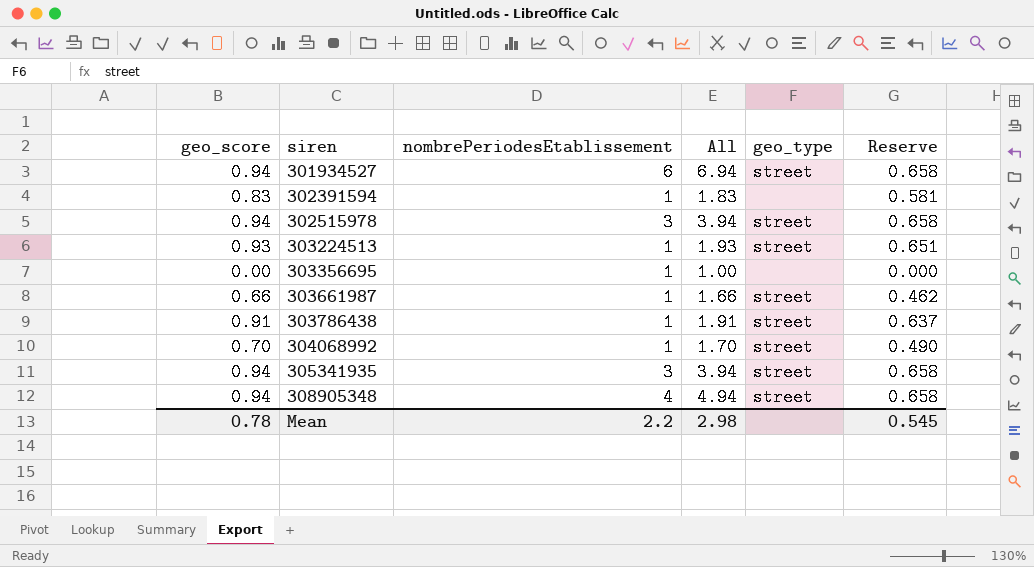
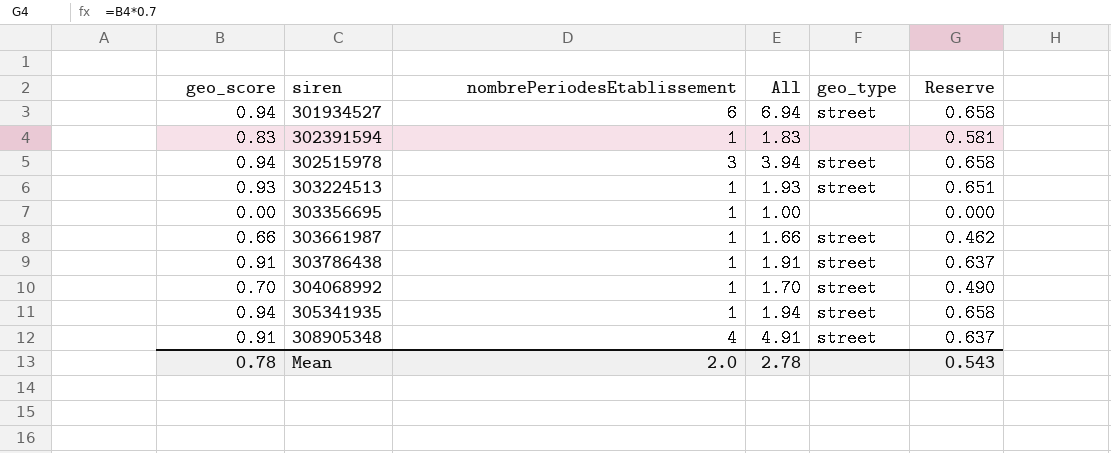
305341935 | nombrePeriodesEtablissement: 3 -> 1
305341935 | All: 3.94 -> 1.94
308905348 | geo_score: 0.94 -> 0.91
308905348 | All: 4.94 -> 4.91
308905348 | Reserve: 0.658 -> 0.637
Mean | nombrePeriodesEtablissement: 2.2 -> 2.0
Mean | All: 2.98 -> 2.78
Mean | Reserve: 0.545 -> 0.543

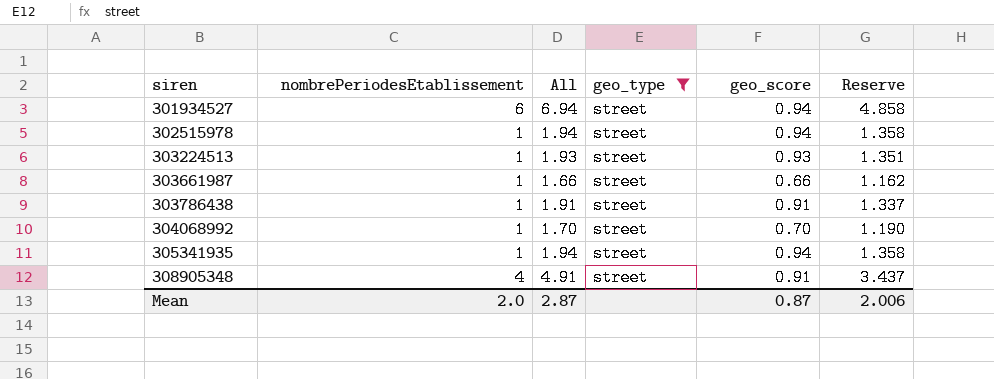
filter: none -> geo_type = street
column geo_score | position: 1 -> 5
column Reserve | formula: [geo_score] * 0.7 -> [All] * 0.7
302515978 | nombrePeriodesEtablissement: 3 -> 1
302515978 | All: 3.94 -> 1.94
Mean | All: 2.78 -> 2.87
Mean | geo_score: 0.78 -> 0.87
Mean | Reserve: 0.543 -> 2.006

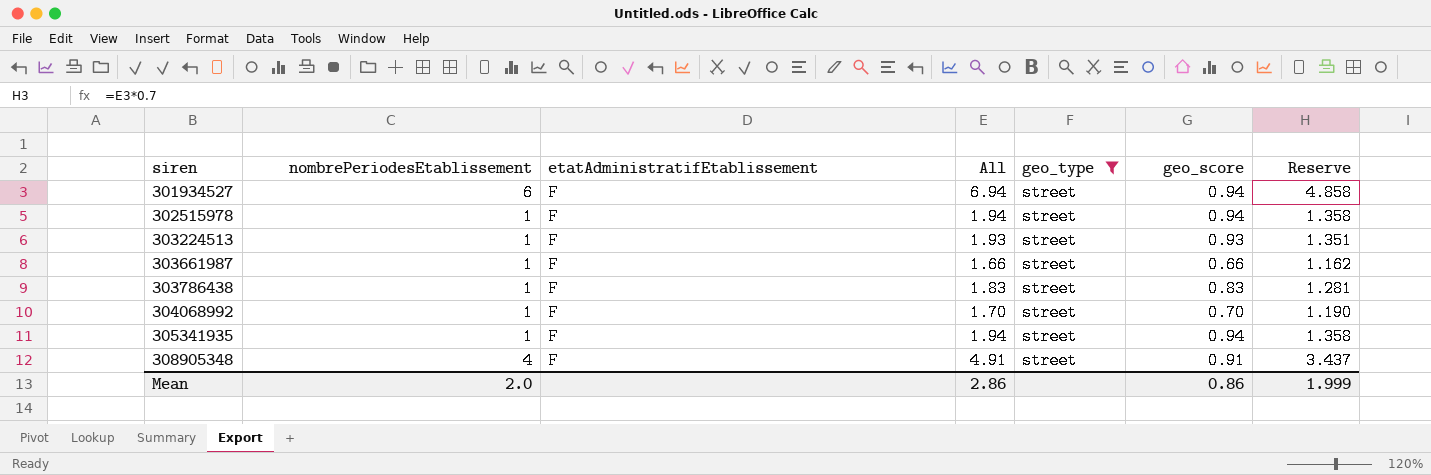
column etatAdministratifEtablissement | position: none -> 3
303786438 | All: 1.91 -> 1.83
303786438 | geo_score: 0.91 -> 0.83
303786438 | Reserve: 1.337 -> 1.281
Mean | All: 2.87 -> 2.86
Mean | geo_score: 0.87 -> 0.86
Mean | Reserve: 2.006 -> 1.999

